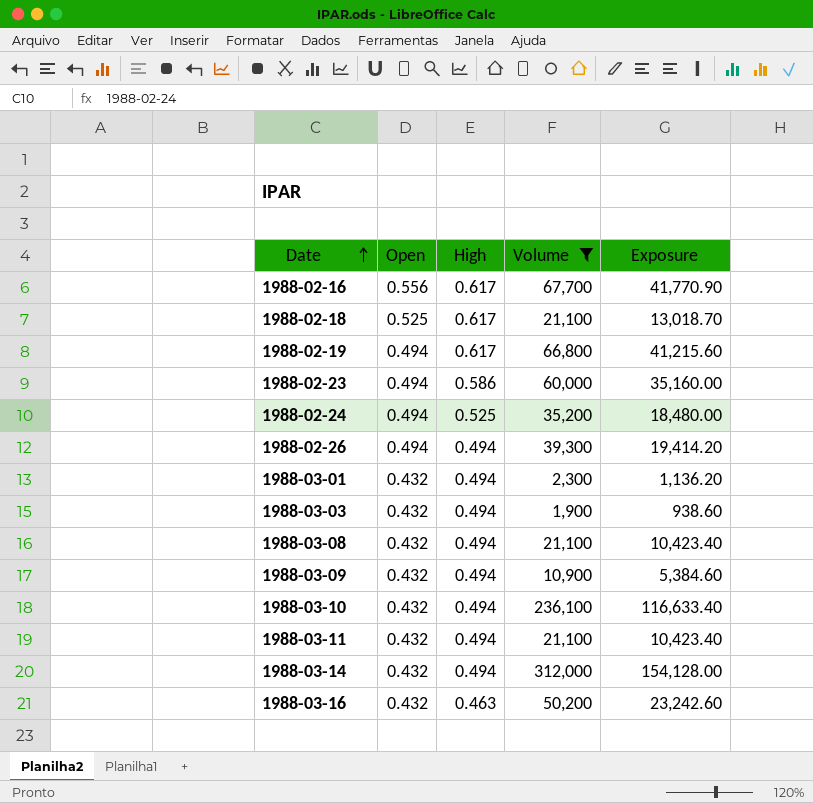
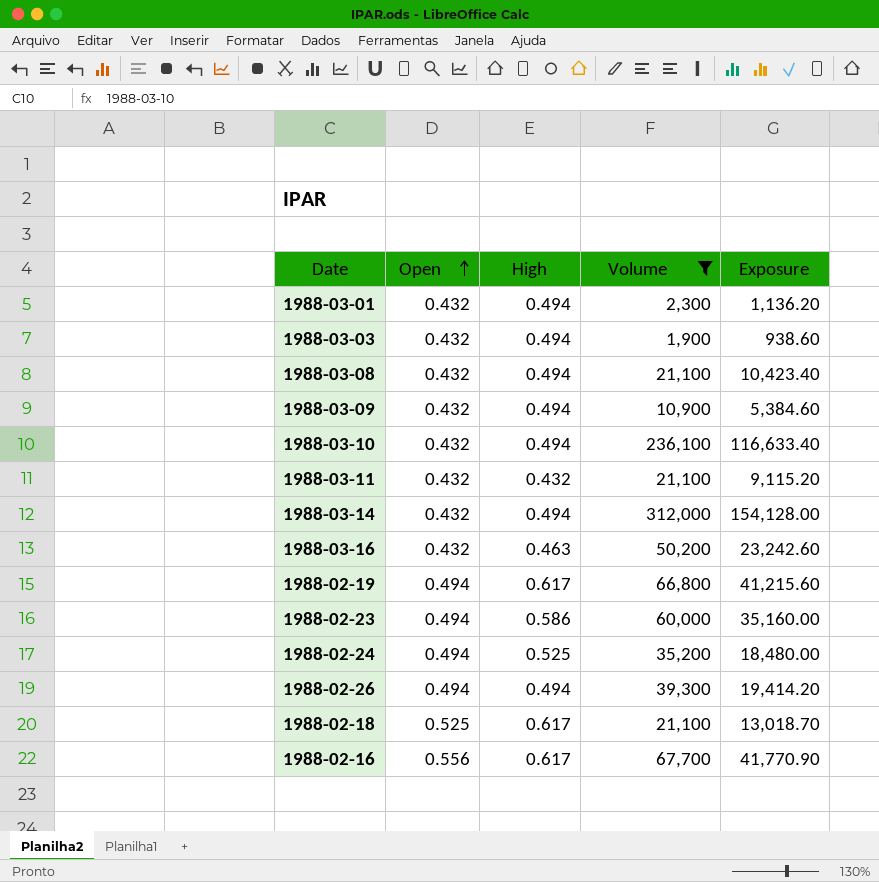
row order: Date ascending -> Open ascending
1988-03-11 | High: 0.494 -> 0.432
1988-03-11 | Exposure: 10,423.40 -> 9,115.20

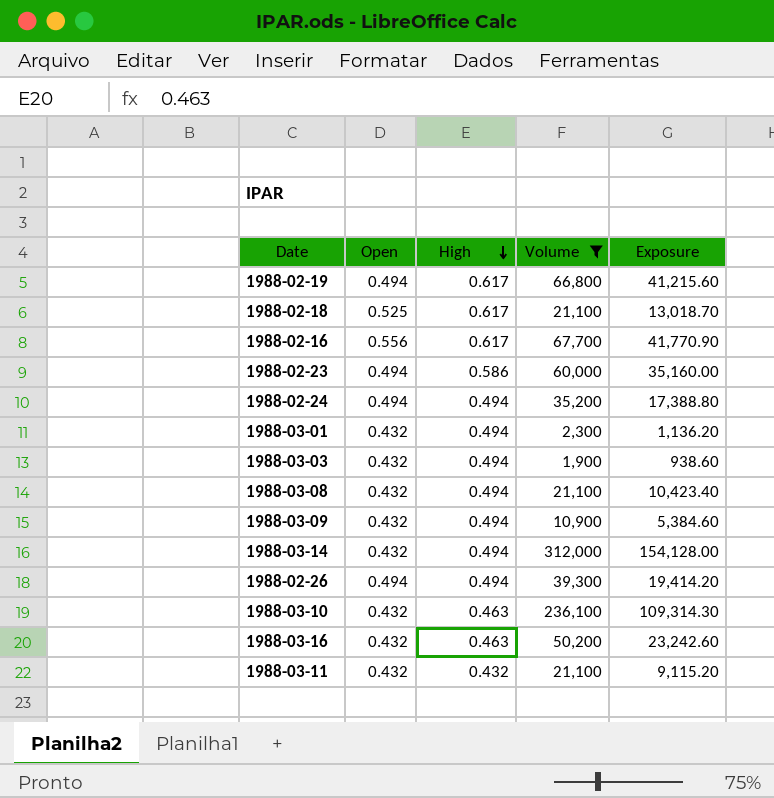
row order: Open ascending -> High descending
1988-02-24 | High: 0.525 -> 0.494
1988-02-24 | Exposure: 18,480.00 -> 17,388.80
1988-03-10 | High: 0.494 -> 0.463
1988-03-10 | Exposure: 116,633.40 -> 109,314.30

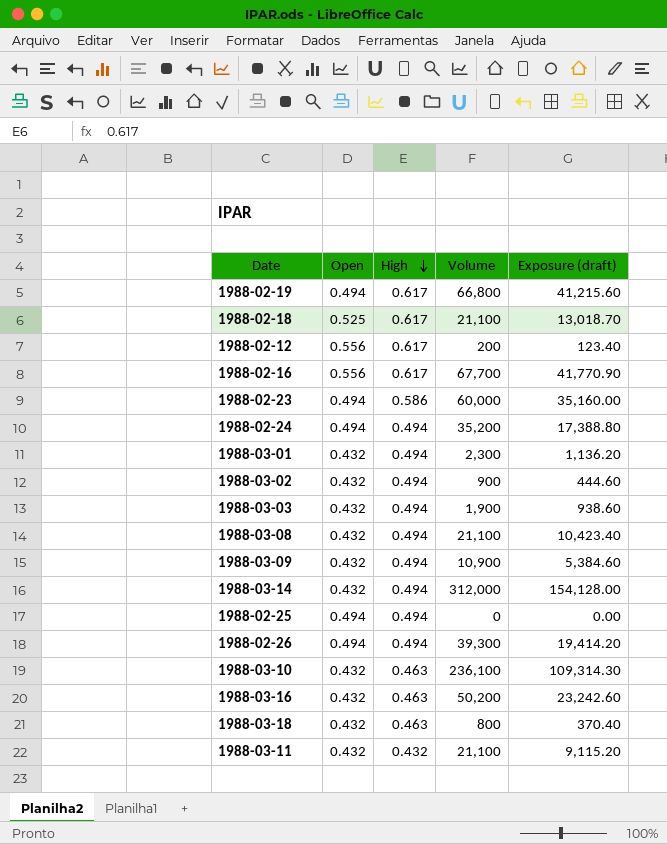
filter: Volume >= 1,900 -> none
column name: Exposure -> Exposure (draft)

